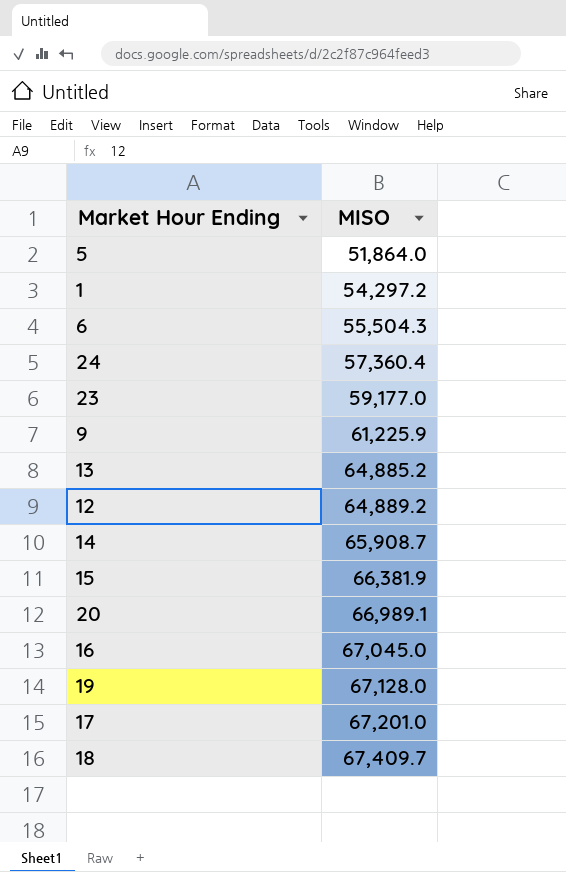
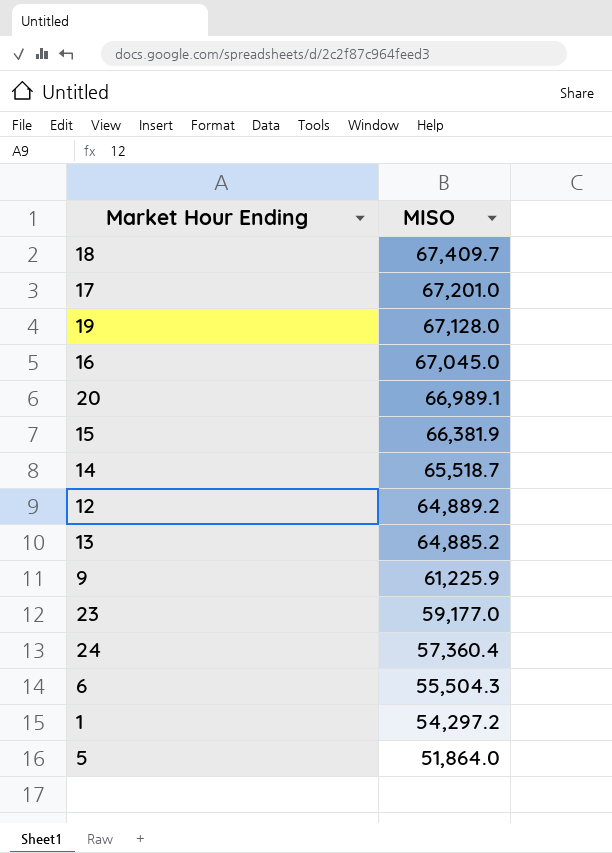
row order: MISO ascending -> MISO descending
14 | MISO: 65,908.7 -> 65,518.7

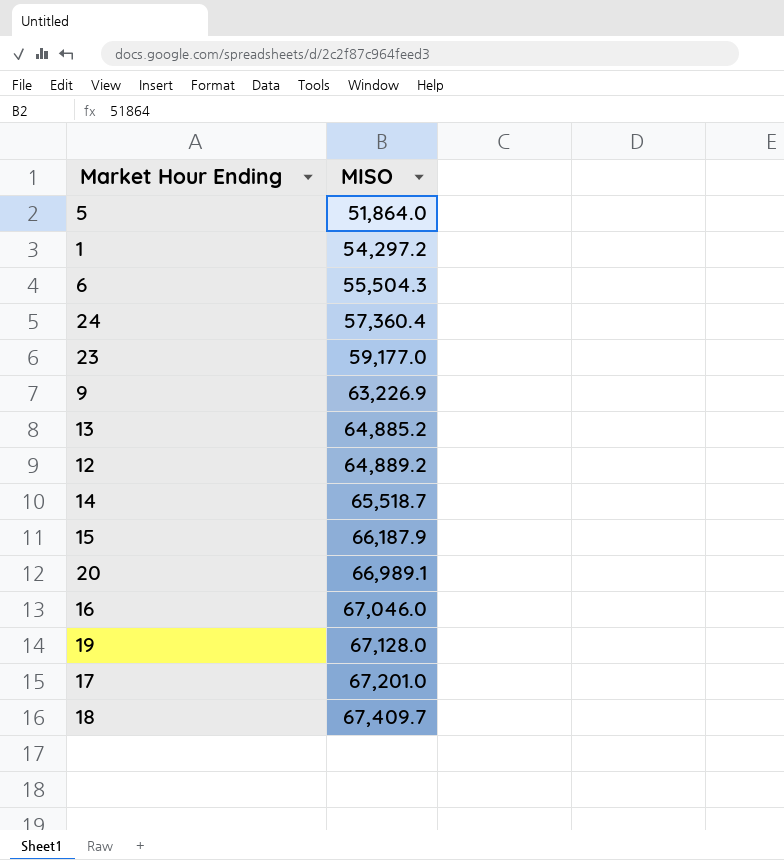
row order: MISO descending -> MISO ascending
9 | MISO: 61,225.9 -> 63,226.9
15 | MISO: 66,381.9 -> 66,187.9
16 | MISO: 67,045.0 -> 67,046.0

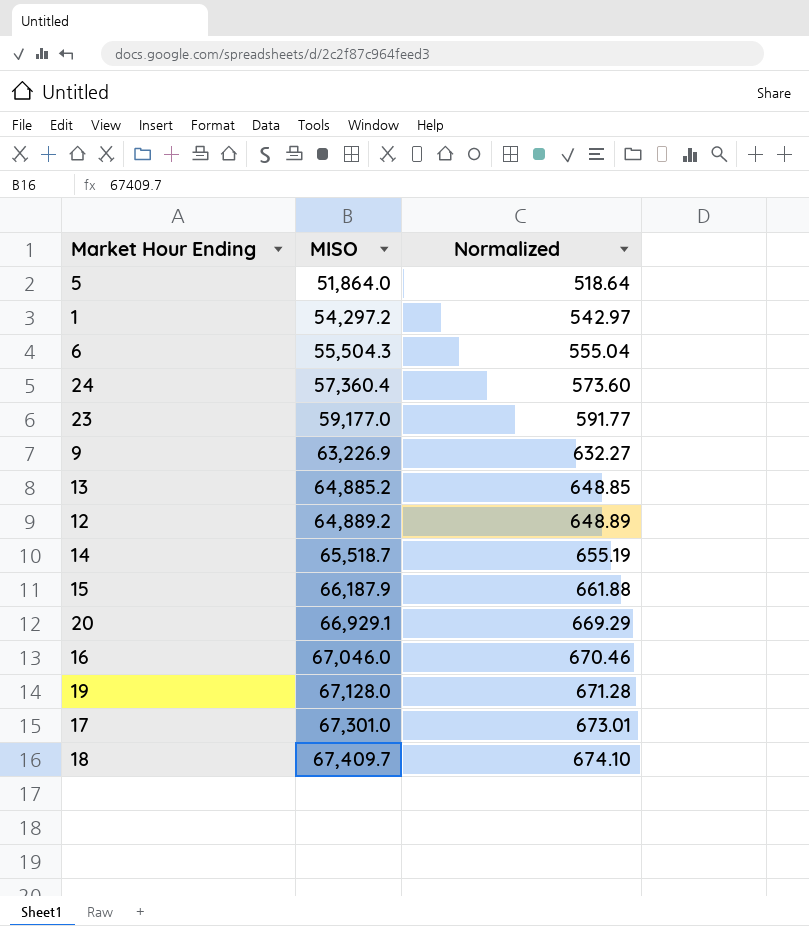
column Normalized | formula: none -> [MISO] * 0.01
20 | MISO: 66,989.1 -> 66,929.1
17 | MISO: 67,201.0 -> 67,301.0

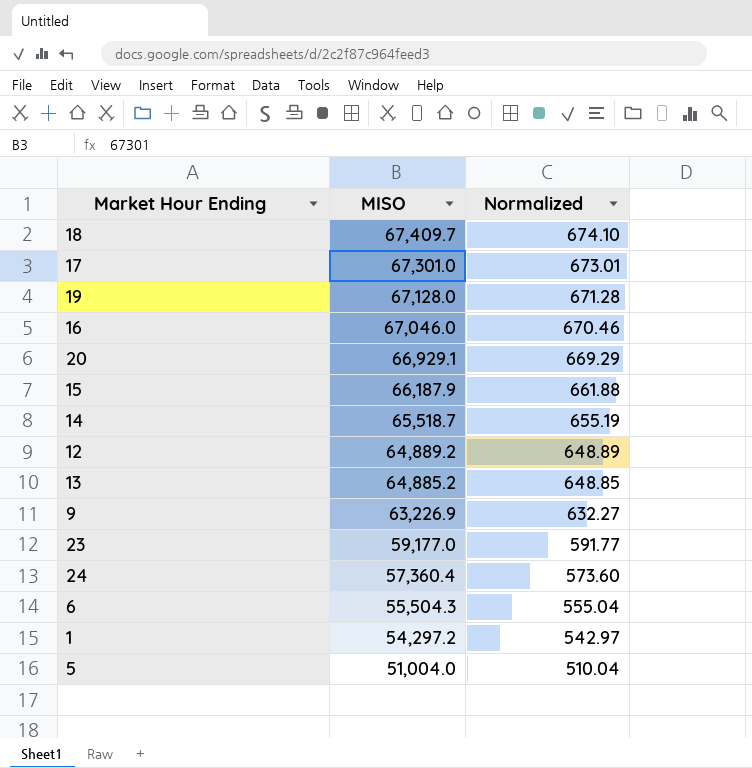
row order: MISO ascending -> MISO descending
5 | MISO: 51,864.0 -> 51,004.0
5 | Normalized: 518.64 -> 510.04

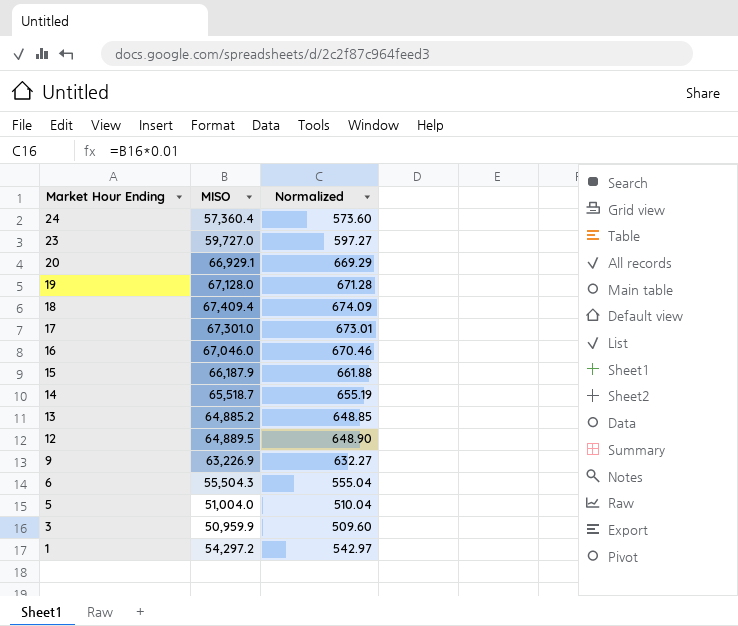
row order: MISO descending -> Market Hour Ending descending
23 | MISO: 59,177.0 -> 59,727.0
23 | Normalized: 591.77 -> 597.27
18 | MISO: 67,409.7 -> 67,409.4
18 | Normalized: 674.10 -> 674.09
12 | MISO: 64,889.2 -> 64,889.5
12 | Normalized: 648.89 -> 648.90
row 3: none -> 50,959.9 | 509.60

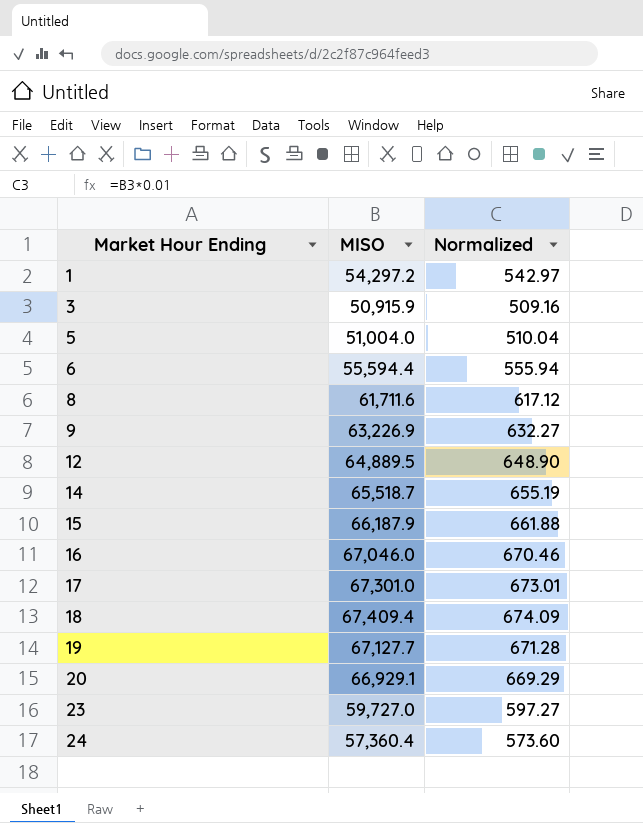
row order: Market Hour Ending descending -> Market Hour Ending ascending
row 13: 64,885.2 | 648.85 -> none
3 | MISO: 50,959.9 -> 50,915.9
3 | Normalized: 509.60 -> 509.16
6 | MISO: 55,504.3 -> 55,594.4
6 | Normalized: 555.04 -> 555.94
row 8: none -> 61,711.6 | 617.12
19 | MISO: 67,128.0 -> 67,127.7

